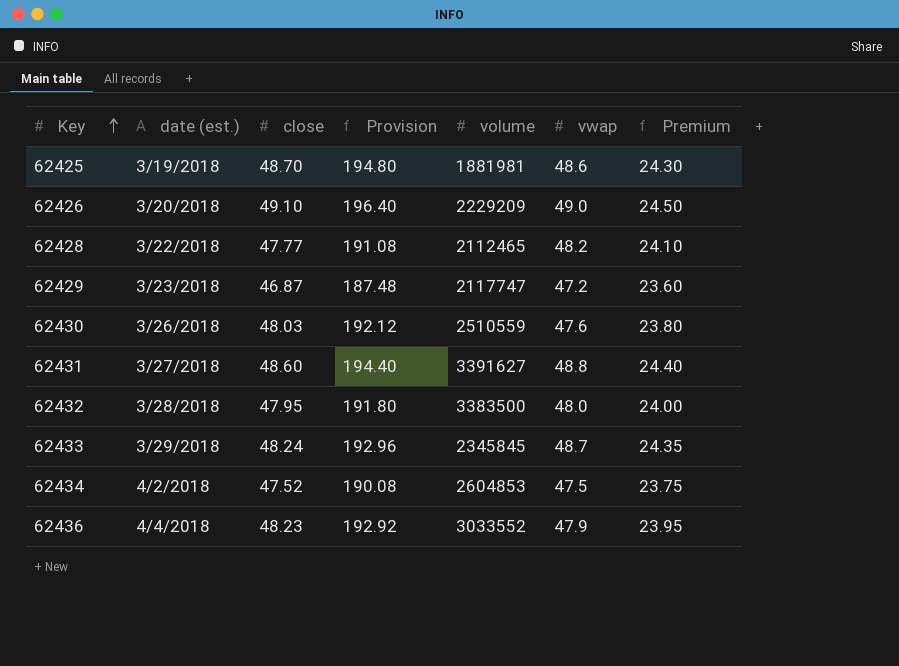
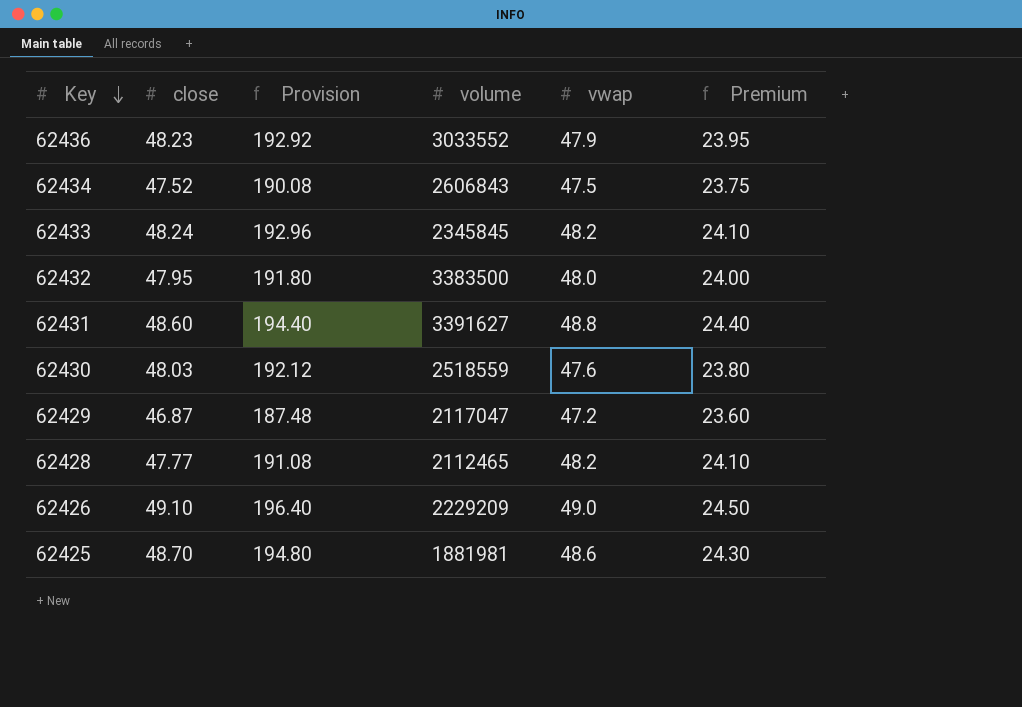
row order: Key ascending -> Key descending
column date (est.) | position: 2 -> none
62434 | volume: 2604853 -> 2606843
62433 | vwap: 48.7 -> 48.2
62433 | Premium: 24.35 -> 24.10
62430 | volume: 2510559 -> 2518559
62429 | volume: 2117747 -> 2117047

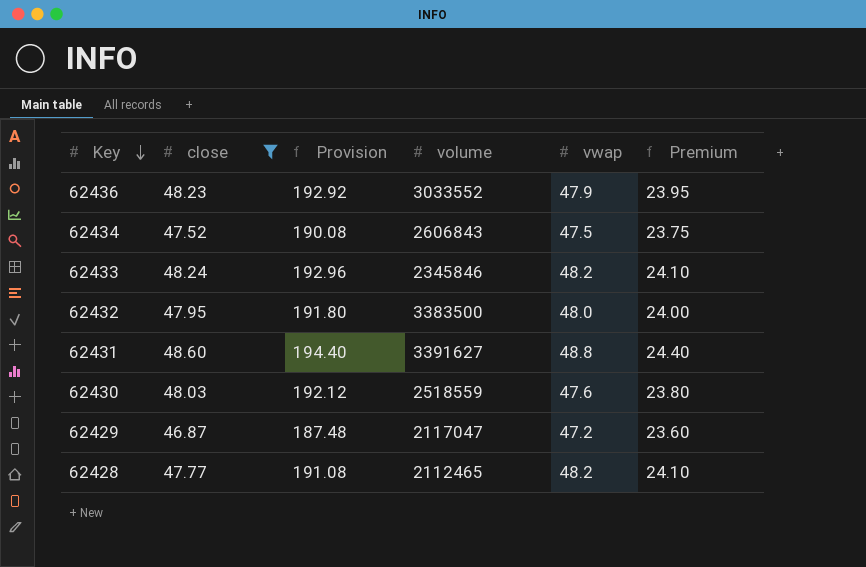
filter: none -> close <= 48.60
62433 | volume: 2345845 -> 2345846

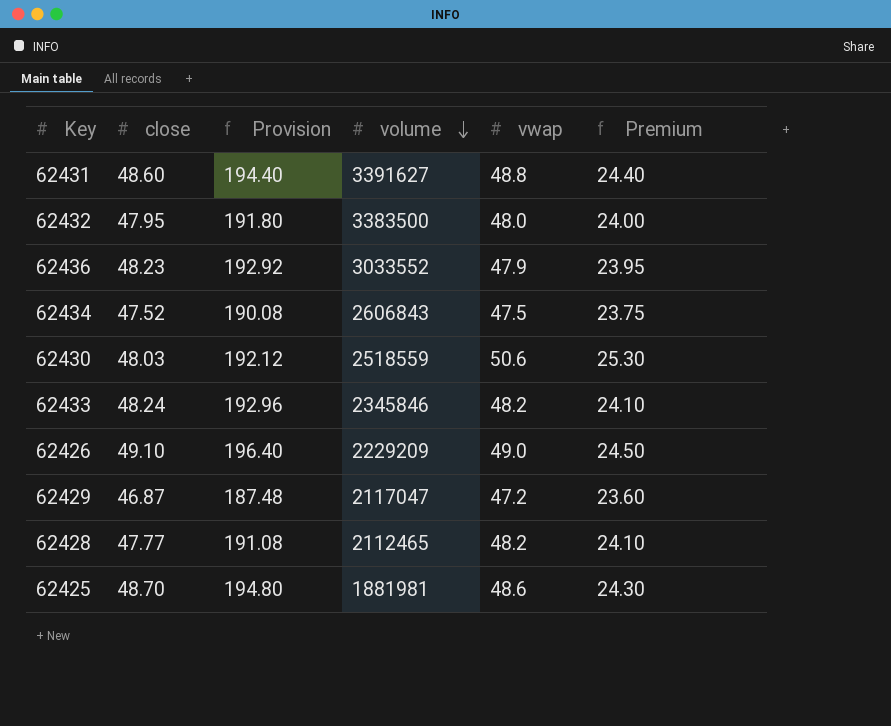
filter: close <= 48.60 -> none
row order: Key descending -> volume descending
62430 | vwap: 47.6 -> 50.6
62430 | Premium: 23.80 -> 25.30

